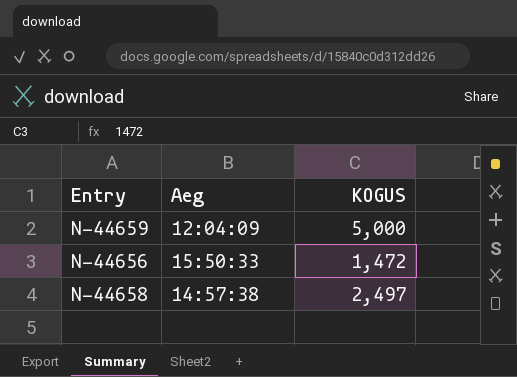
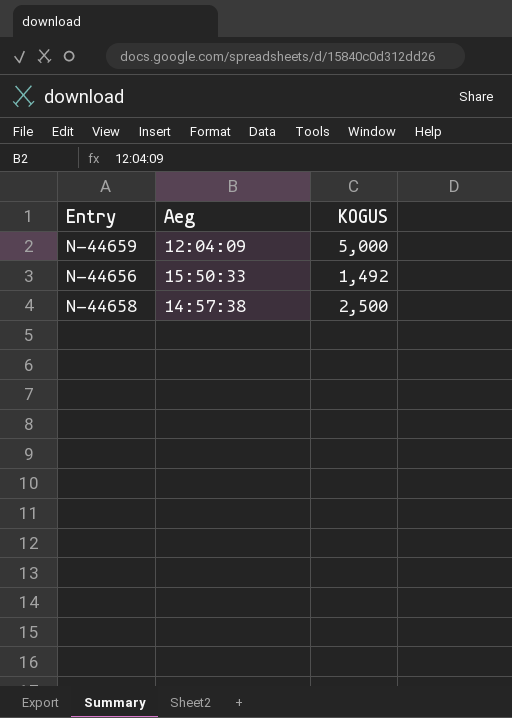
N-44656 | KOGUS: 1,472 -> 1,492
N-44658 | KOGUS: 2,497 -> 2,500

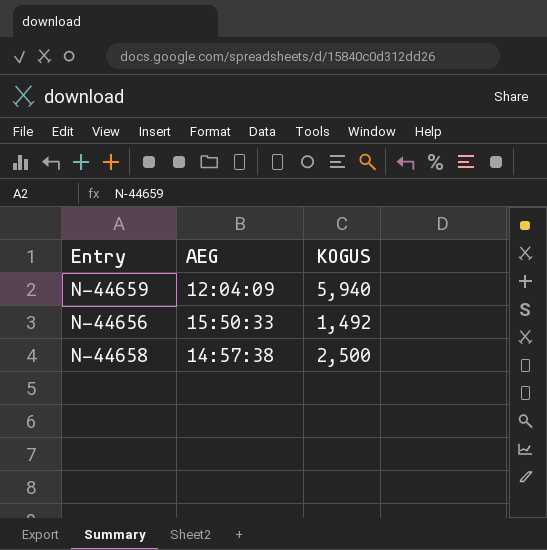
column name: Aeg -> AEG
N-44659 | KOGUS: 5,000 -> 5,940

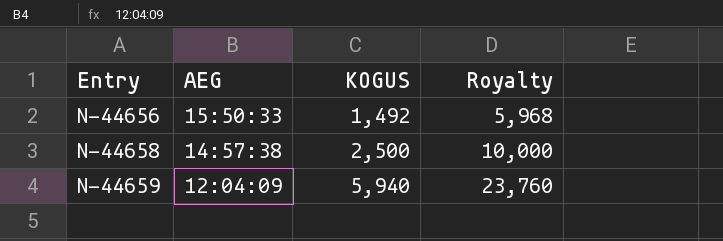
row order: none -> Entry ascending
column Royalty | formula: none -> [KOGUS] * 4

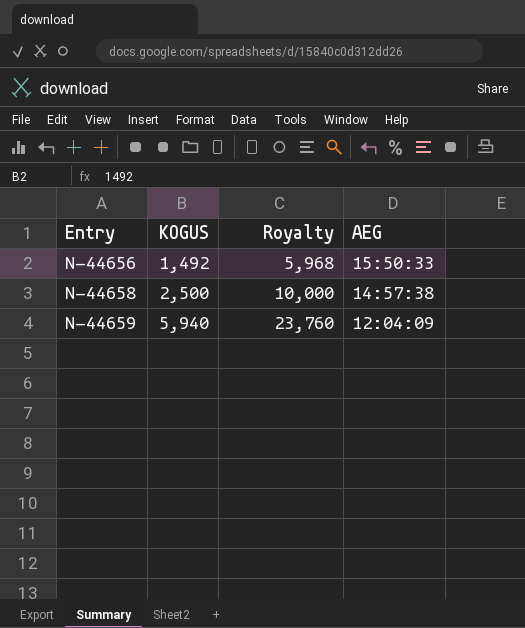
column AEG | position: 2 -> 4

